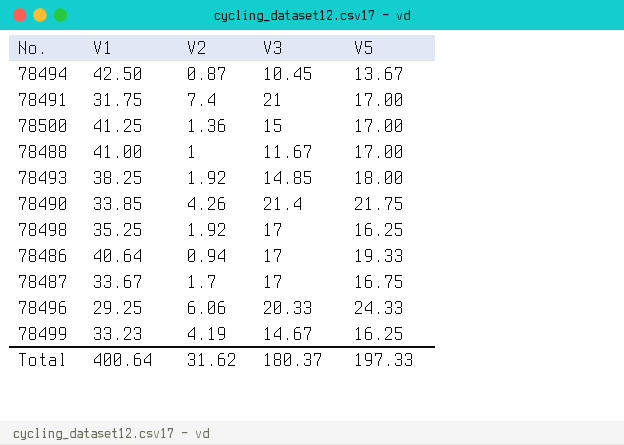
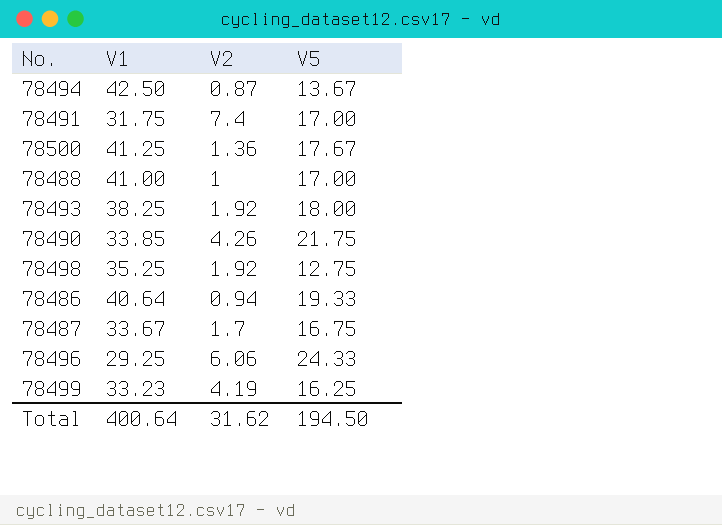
column V3 | position: 4 -> none
78500 | V5: 17.00 -> 17.67
78498 | V5: 16.25 -> 12.75
Total | V5: 197.33 -> 194.50

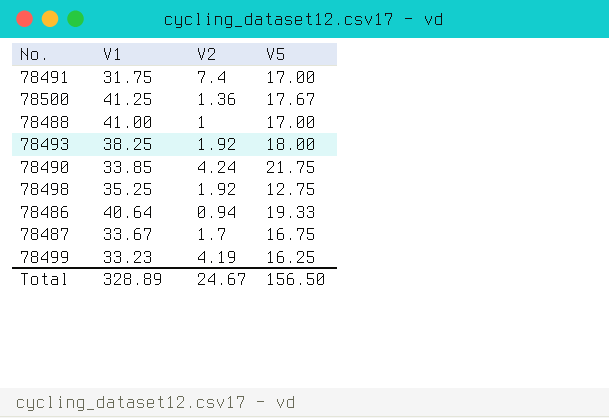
row 78494: 42.50 | 0.87 | 13.67 -> none
row 78496: 29.25 | 6.06 | 24.33 -> none
78490 | V2: 4.26 -> 4.24
Total | V1: 400.64 -> 328.89
Total | V2: 31.62 -> 24.67
Total | V5: 194.50 -> 156.50

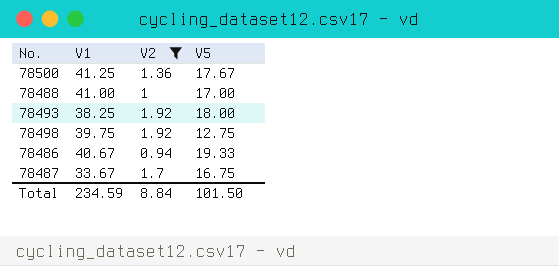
filter: none -> V2 <= 1.92
78498 | V1: 35.25 -> 39.75
78486 | V1: 40.64 -> 40.67
Total | V1: 328.89 -> 234.59
Total | V2: 24.67 -> 8.84
Total | V5: 156.50 -> 101.50

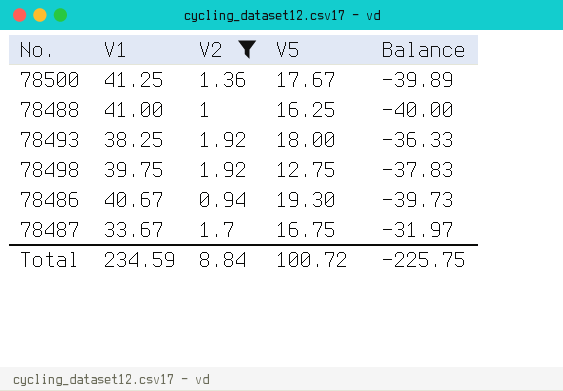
column Balance | formula: none -> [V2] - [V1]
78488 | V5: 17.00 -> 16.25
78486 | V5: 19.33 -> 19.30
Total | V5: 101.50 -> 100.72

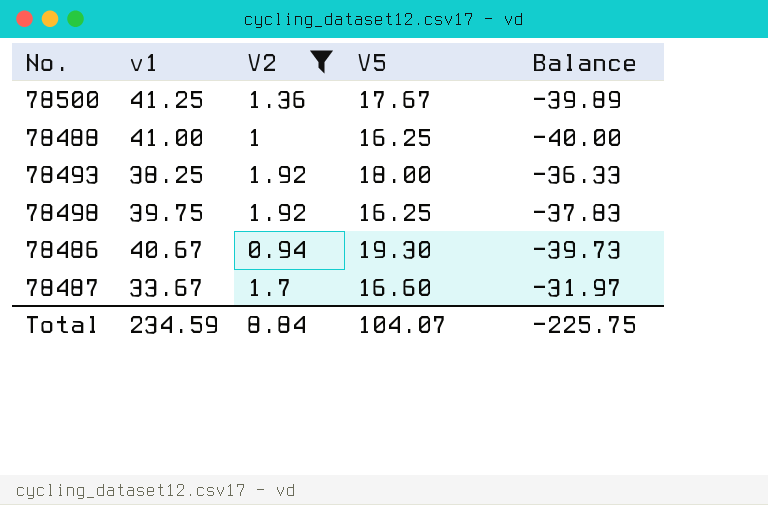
column name: V1 -> v1
78498 | V5: 12.75 -> 16.25
78487 | V5: 16.75 -> 16.60
Total | V5: 100.72 -> 104.07

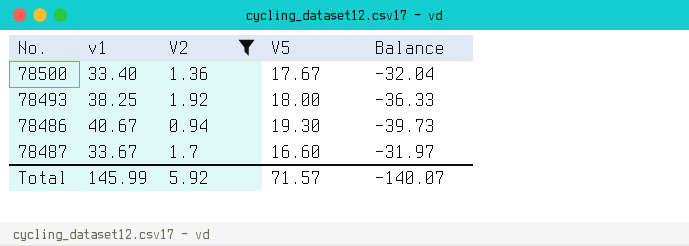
row 78488: 41.00 | 1 | 16.25 | -40.00 -> none
row 78498: 39.75 | 1.92 | 16.25 | -37.83 -> none
78500 | v1: 41.25 -> 33.40
78500 | Balance: -39.89 -> -32.04
Total | v1: 234.59 -> 145.99
Total | V2: 8.84 -> 5.92
Total | V5: 104.07 -> 71.57
Total | Balance: -225.75 -> -140.07

